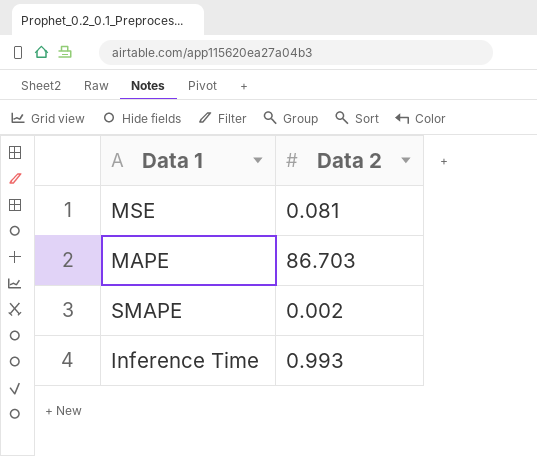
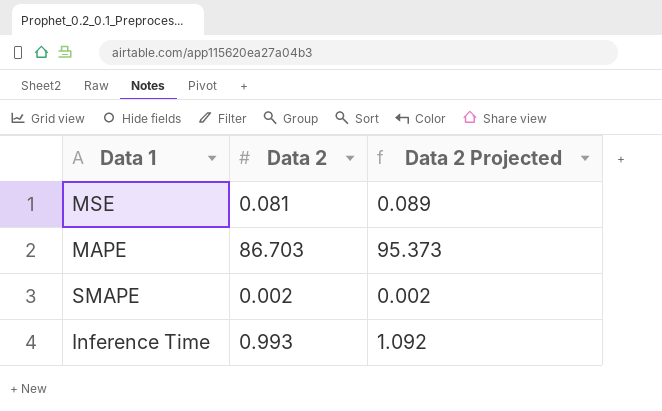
column Data 2 Projected | formula: none -> [Data 2] * 1.1

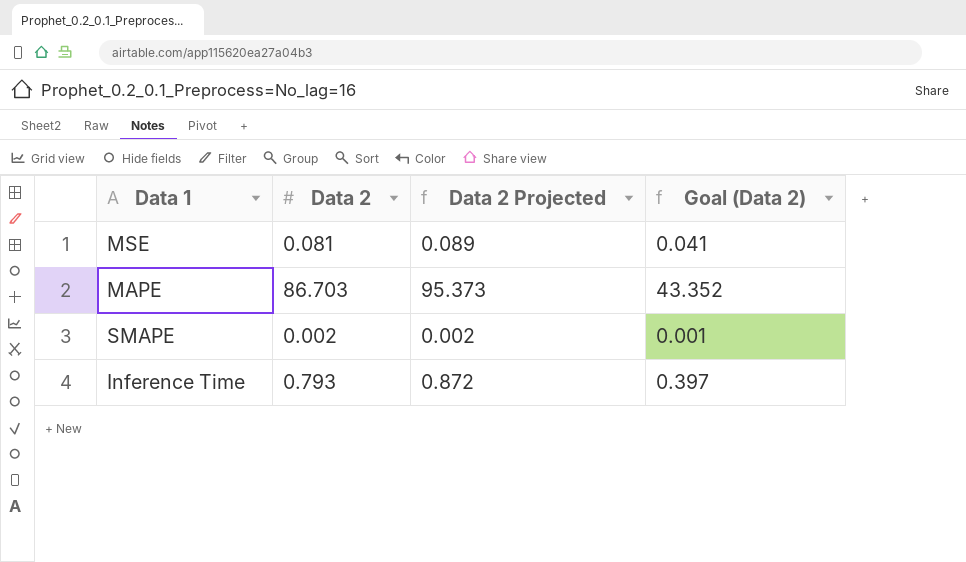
column Goal (Data 2) | formula: none -> [Data 2] * 0.5
Inference Time | Data 2: 0.993 -> 0.793
Inference Time | Data 2 Projected: 1.092 -> 0.872

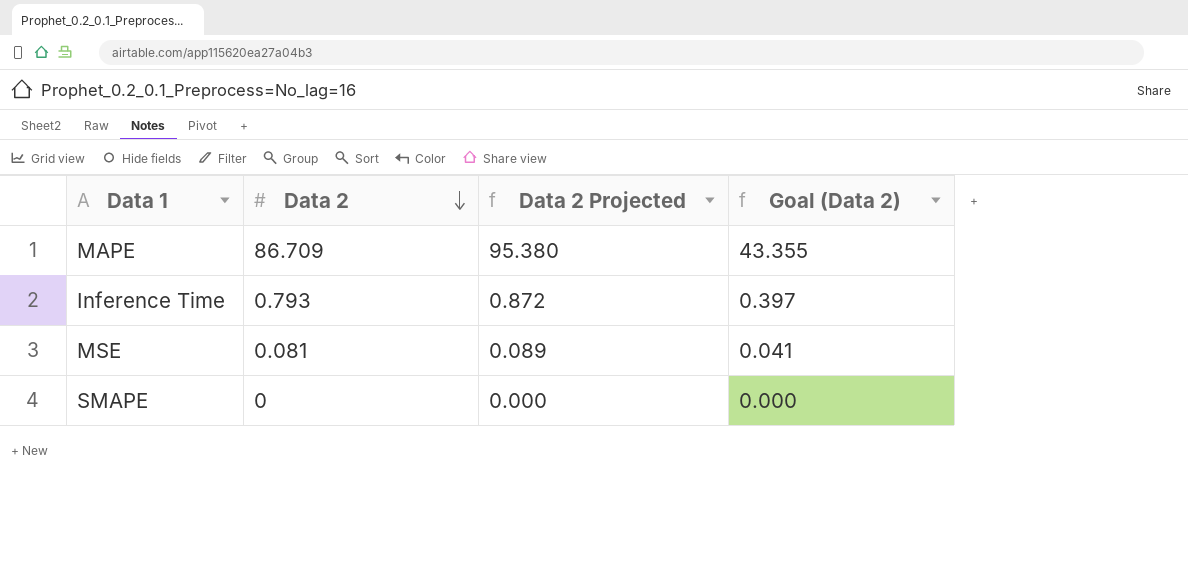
row order: none -> Data 2 descending
MAPE | Data 2: 86.703 -> 86.709
MAPE | Data 2 Projected: 95.373 -> 95.380
MAPE | Goal (Data 2): 43.352 -> 43.355
SMAPE | Data 2: 0.002 -> 0
SMAPE | Data 2 Projected: 0.002 -> 0.000
SMAPE | Goal (Data 2): 0.001 -> 0.000

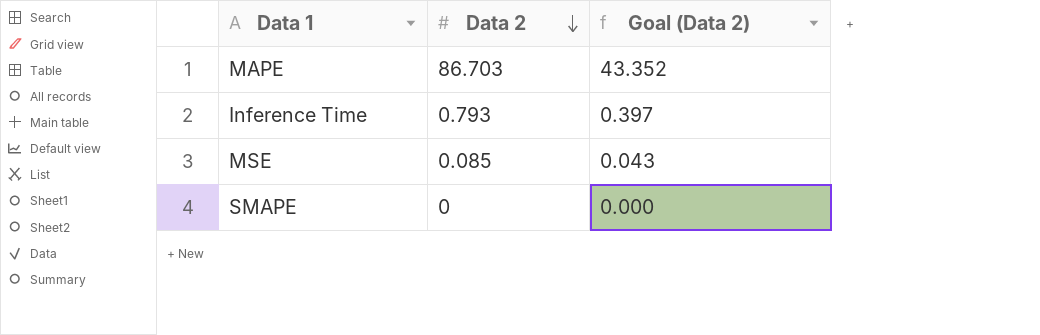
column Data 2 Projected | formula: [Data 2] * 1.1 -> none
MAPE | Data 2: 86.709 -> 86.703
MAPE | Goal (Data 2): 43.355 -> 43.352
MSE | Data 2: 0.081 -> 0.085
MSE | Goal (Data 2): 0.041 -> 0.043

